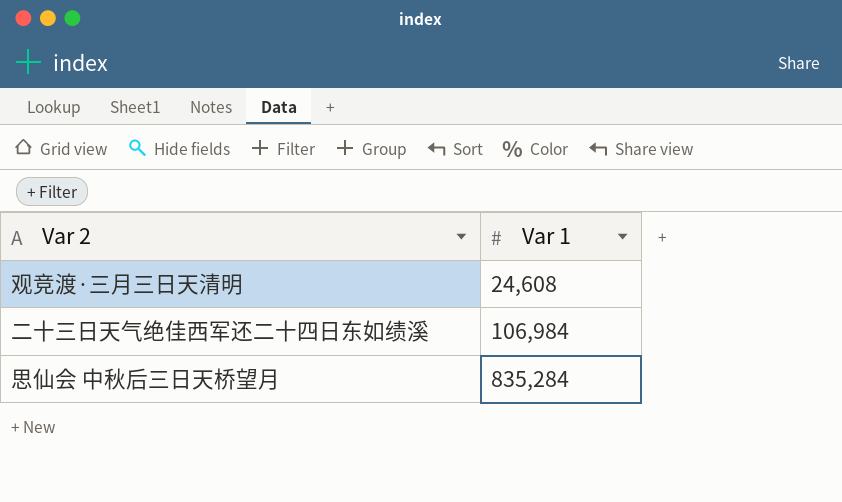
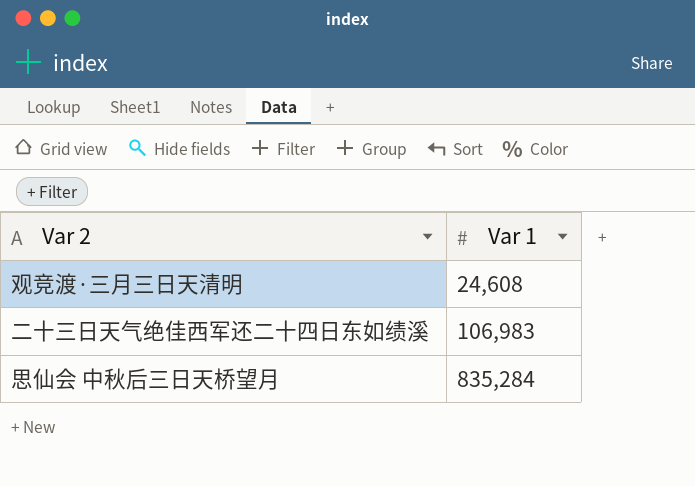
二十三日天气绝佳西军还二十四日东如绩溪 | Var 1: 106,984 -> 106,983

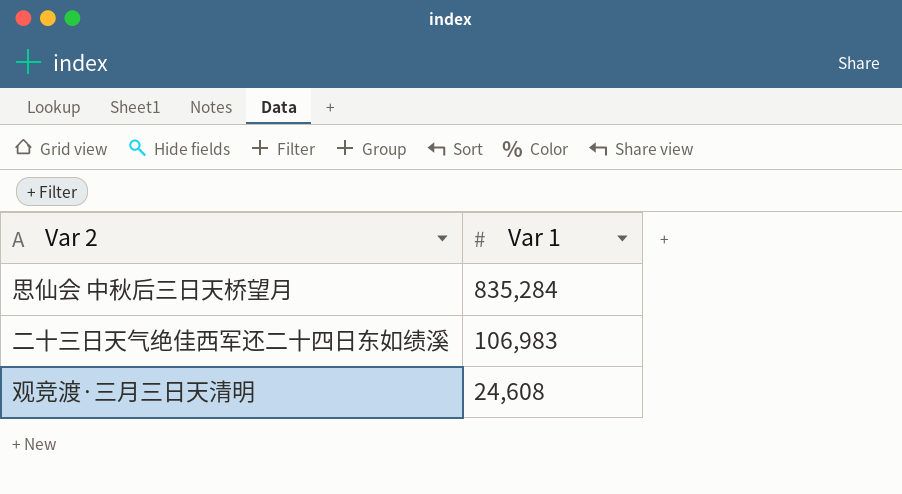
row order: Var 1 ascending -> Var 1 descending

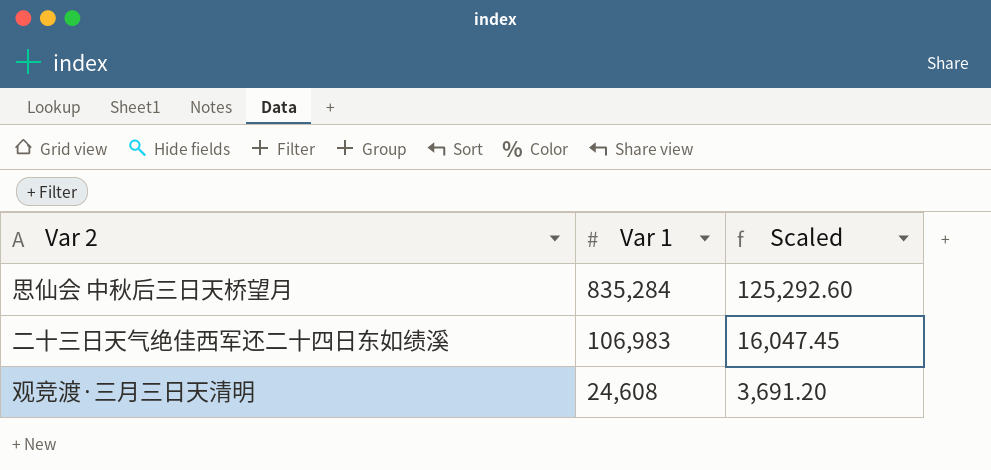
column Scaled | formula: none -> [Var 1] * 0.15

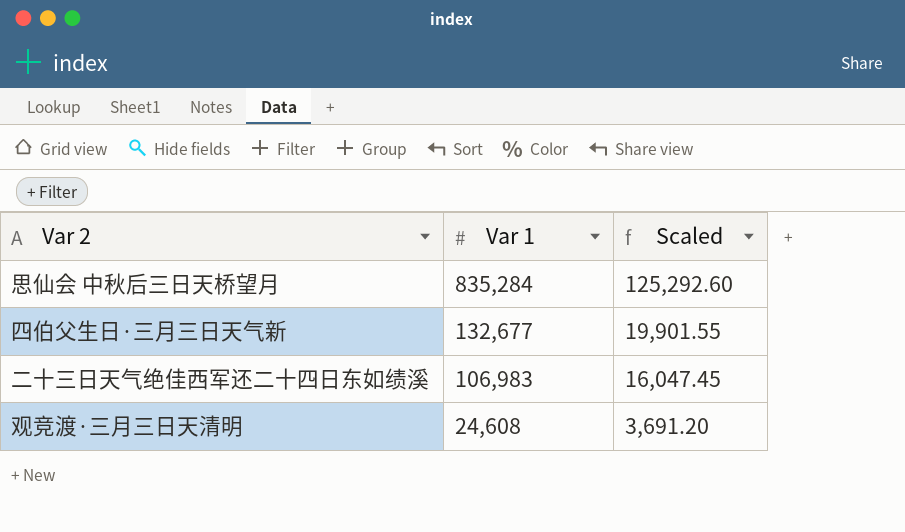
row 四伯父生日·三月三日天气新: none -> 132,677 | 19,901.55

